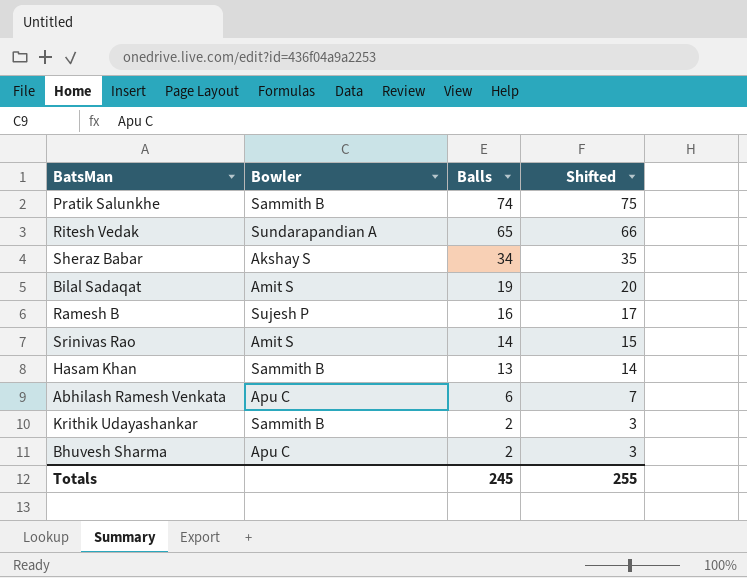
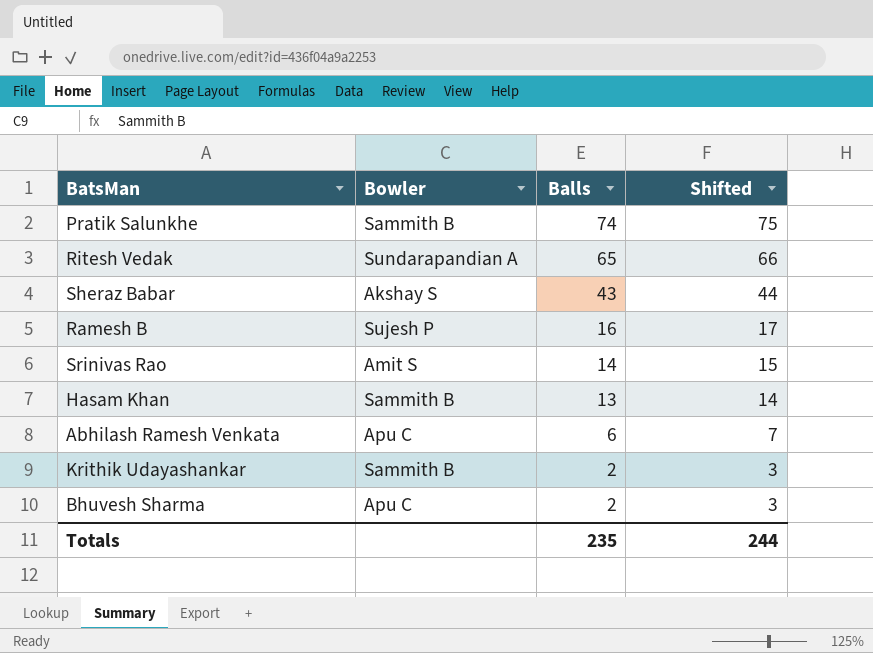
row Bilal Sadaqat: Amit S | 19 | 20 -> none
Sheraz Babar | Balls: 34 -> 43
Sheraz Babar | Shifted: 35 -> 44
Totals | Balls: 245 -> 235
Totals | Shifted: 255 -> 244

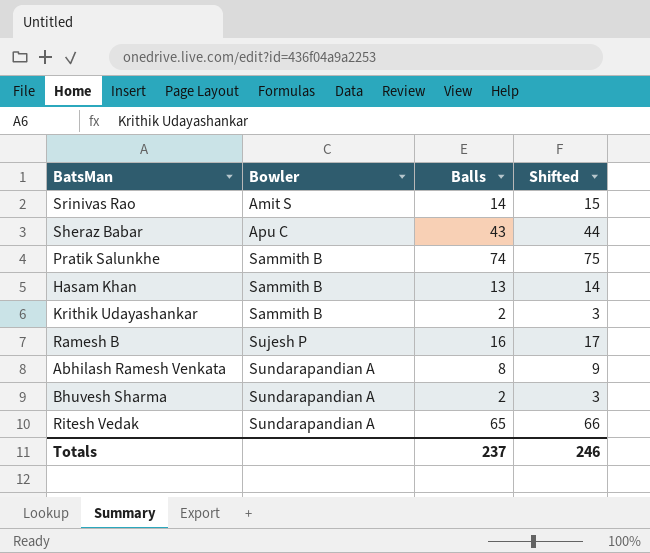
row order: Balls descending -> Bowler ascending
Sheraz Babar | Bowler: Akshay S -> Apu C
Abhilash Ramesh Venkata | Bowler: Apu C -> Sundarapandian A
Abhilash Ramesh Venkata | Balls: 6 -> 8
Abhilash Ramesh Venkata | Shifted: 7 -> 9
Bhuvesh Sharma | Bowler: Apu C -> Sundarapandian A
Totals | Balls: 235 -> 237
Totals | Shifted: 244 -> 246

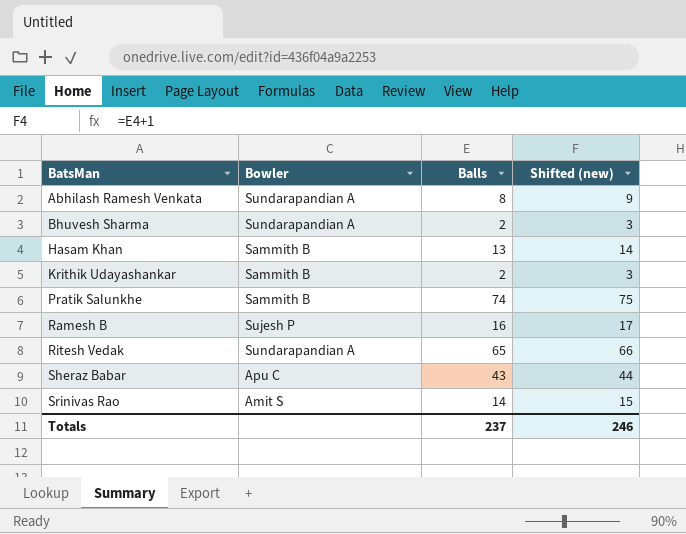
row order: Bowler ascending -> BatsMan ascending
column name: Shifted -> Shifted (new)

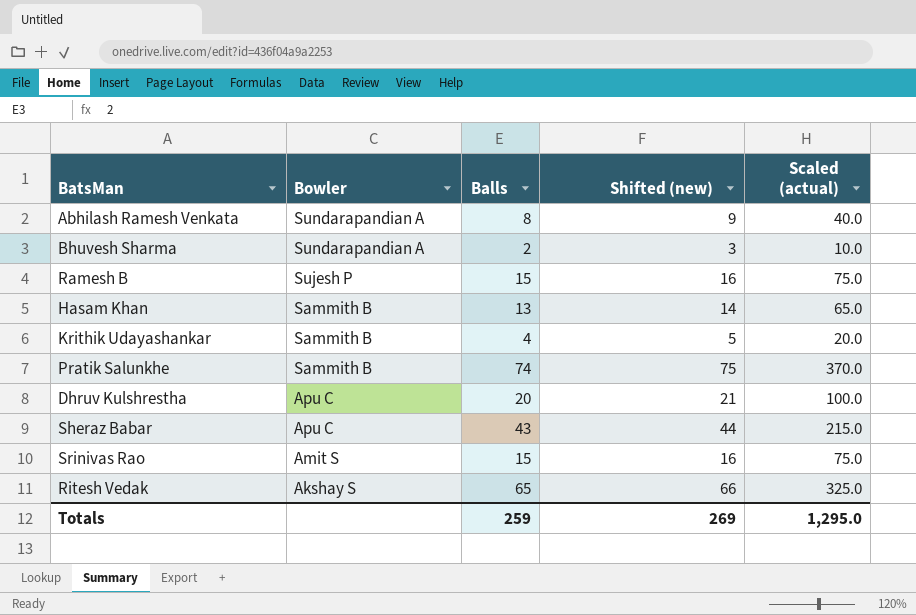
row order: BatsMan ascending -> Bowler descending
column Scaled (actual) | formula: none -> [Balls] * 5
Ramesh B | Balls: 16 -> 15
Ramesh B | Shifted (new): 17 -> 16
Krithik Udayashankar | Balls: 2 -> 4
Krithik Udayashankar | Shifted (new): 3 -> 5
row Dhruv Kulshrestha: none -> Apu C | 20 | 21 | 100.0
Srinivas Rao | Balls: 14 -> 15
Srinivas Rao | Shifted (new): 15 -> 16
Ritesh Vedak | Bowler: Sundarapandian A -> Akshay S
Totals | Balls: 237 -> 259
Totals | Shifted (new): 246 -> 269

